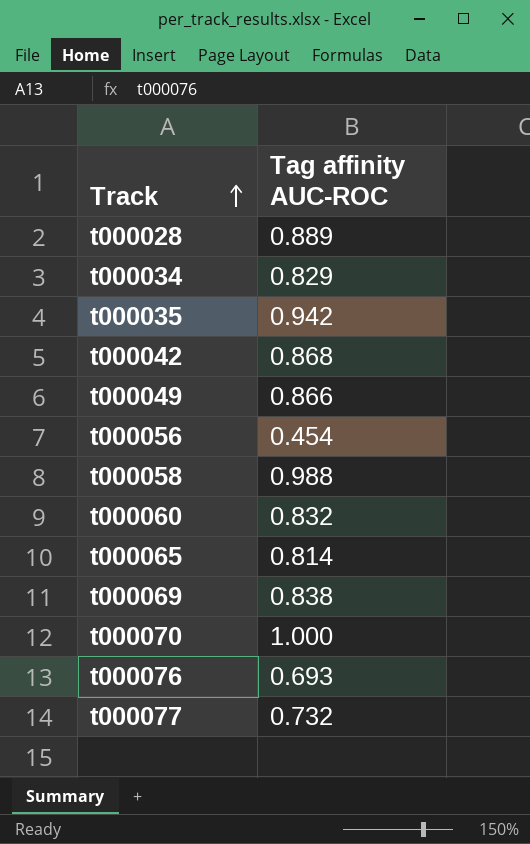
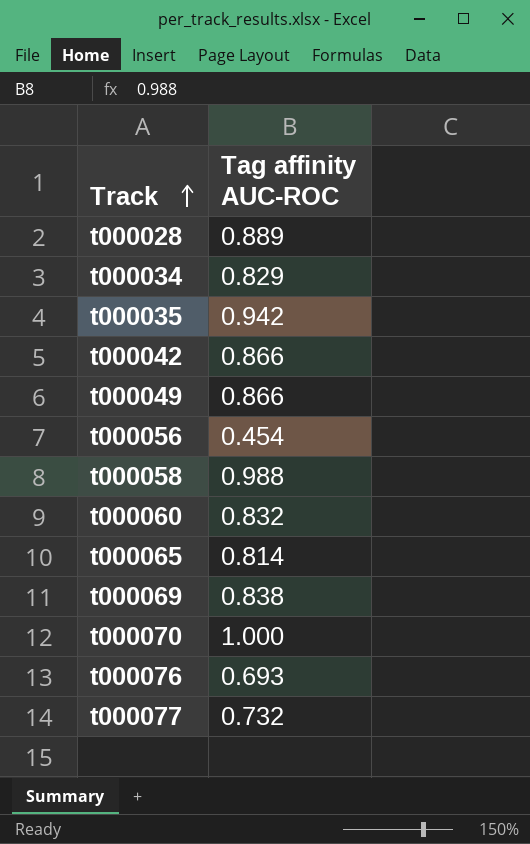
t000042 | Tag affinity AUC-ROC: 0.868 -> 0.866

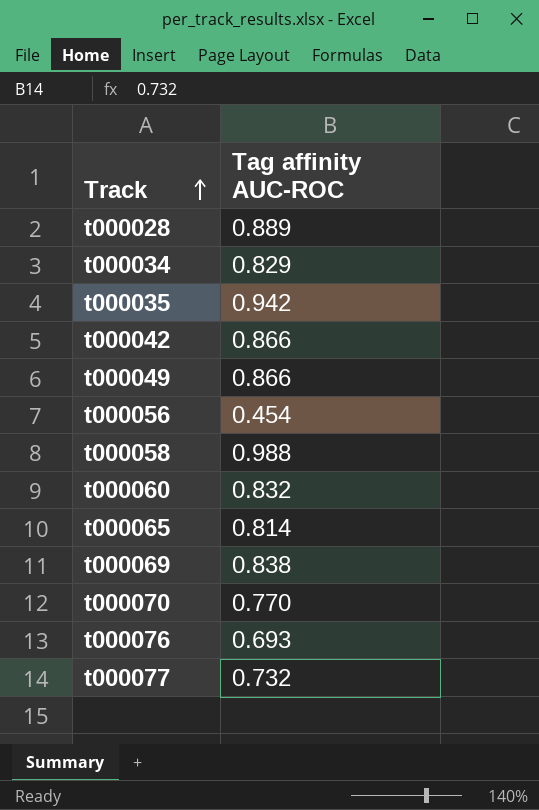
t000070 | Tag affinity AUC-ROC: 1.000 -> 0.770

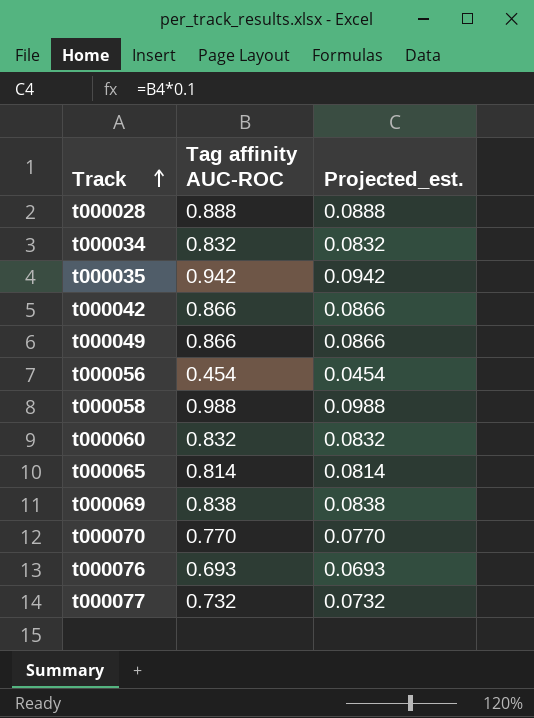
column Projected_est. | formula: none -> [Tag affinity AUC-ROC] * 0.1
t000028 | Tag affinity AUC-ROC: 0.889 -> 0.888
t000034 | Tag affinity AUC-ROC: 0.829 -> 0.832

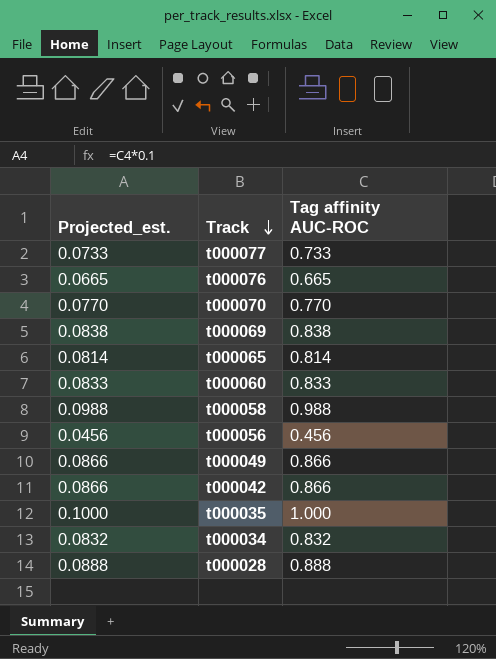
row order: Track ascending -> Track descending
column Projected_est. | position: 3 -> 1
t000077 | Projected_est.: 0.0732 -> 0.0733
t000077 | Tag affinity AUC-ROC: 0.732 -> 0.733
t000076 | Projected_est.: 0.0693 -> 0.0665
t000076 | Tag affinity AUC-ROC: 0.693 -> 0.665
t000060 | Projected_est.: 0.0832 -> 0.0833
t000060 | Tag affinity AUC-ROC: 0.832 -> 0.833
t000056 | Projected_est.: 0.0454 -> 0.0456
t000056 | Tag affinity AUC-ROC: 0.454 -> 0.456
t000035 | Projected_est.: 0.0942 -> 0.1000
t000035 | Tag affinity AUC-ROC: 0.942 -> 1.000

